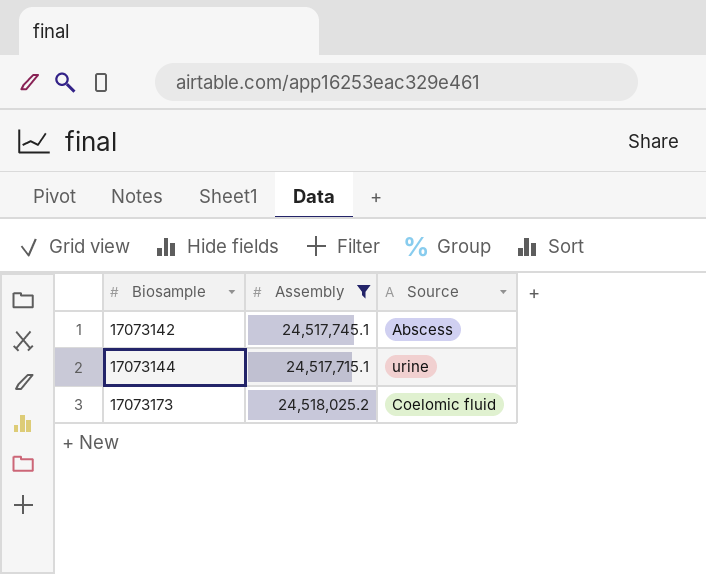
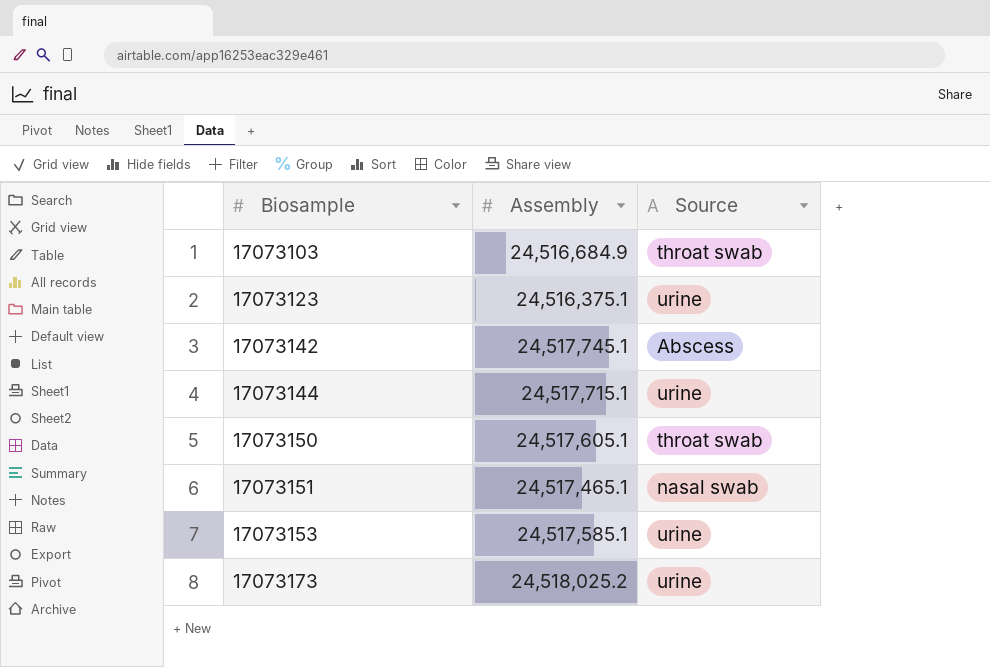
filter: Assembly >= 24,517,715.1 -> none
17073173 | Source: Coelomic fluid -> urine

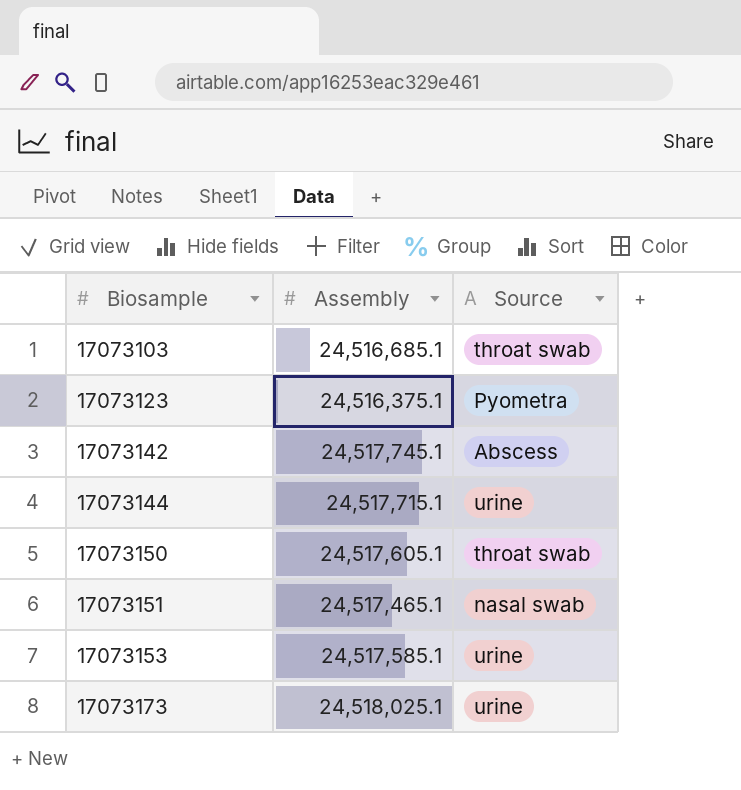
17073103 | Assembly: 24,516,684.9 -> 24,516,685.1
17073123 | Source: urine -> Pyometra
17073173 | Assembly: 24,518,025.2 -> 24,518,025.1

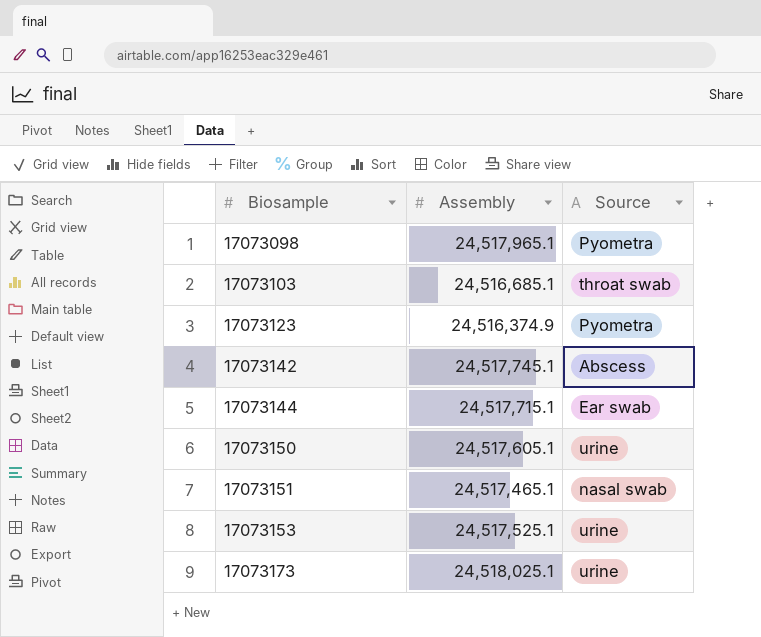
row 17073098: none -> 24,517,965.1 | Pyometra
17073123 | Assembly: 24,516,375.1 -> 24,516,374.9
17073144 | Source: urine -> Ear swab
17073150 | Source: throat swab -> urine
17073153 | Assembly: 24,517,585.1 -> 24,517,525.1

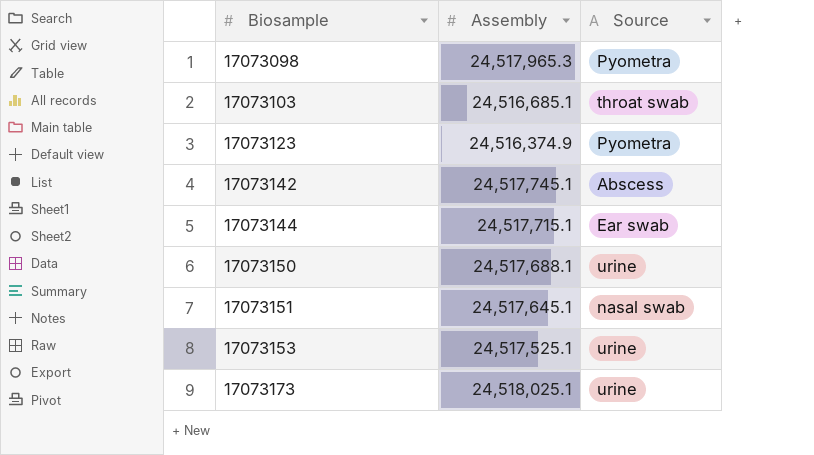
17073098 | Assembly: 24,517,965.1 -> 24,517,965.3
17073150 | Assembly: 24,517,605.1 -> 24,517,688.1
17073151 | Assembly: 24,517,465.1 -> 24,517,645.1

